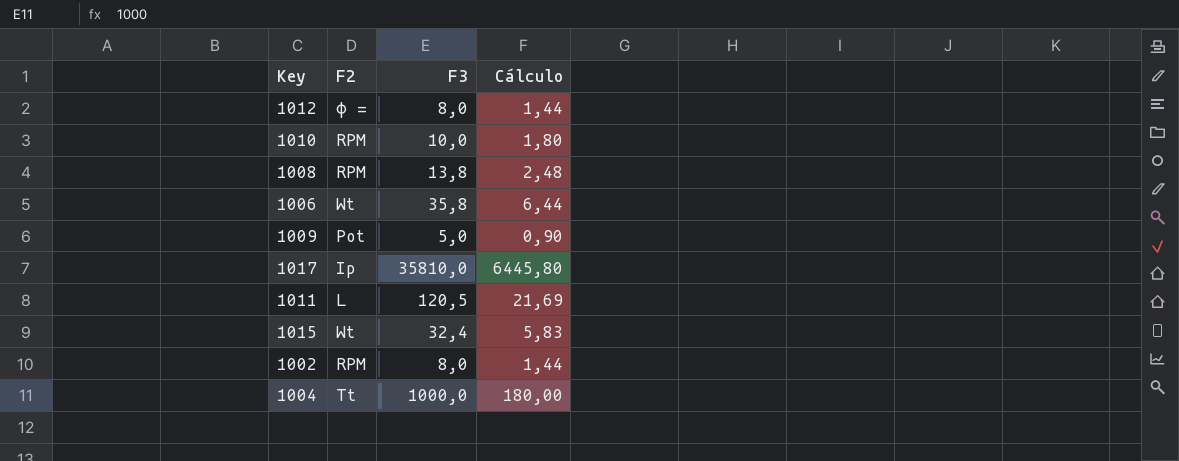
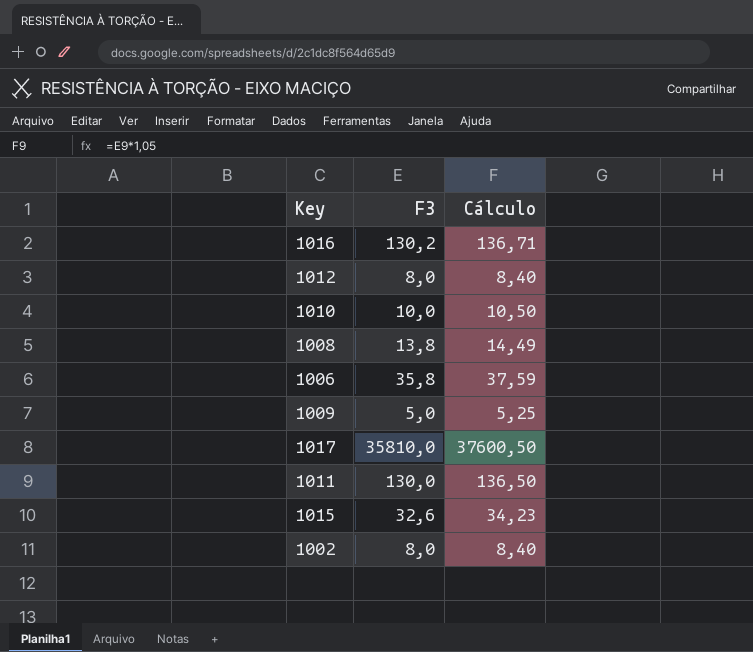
column F2 | position: 2 -> none
column Cálculo | formula: [F3] * 0,18 -> [F3] * 1,05
row 1004: Tt | 1000,0 | 180,00 -> none
row 1016: none -> 130,2 | 136,71
1011 | F3: 120,5 -> 130,0
1015 | F3: 32,4 -> 32,6

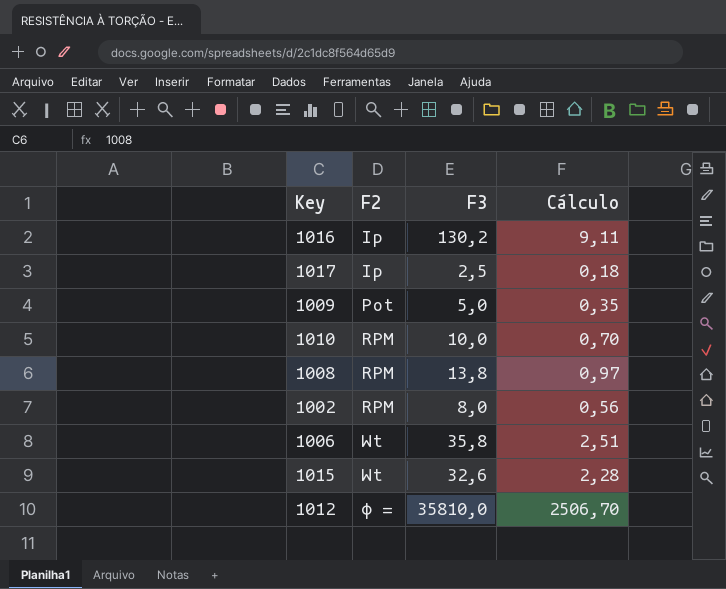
row order: none -> F2 ascending
column F2 | position: none -> 2
column Cálculo | formula: [F3] * 1,05 -> [F3] * 0,07
row 1011: 130,0 | 136,50 -> none
1017 | F3: 35810,0 -> 2,5
1012 | F3: 8,0 -> 35810,0

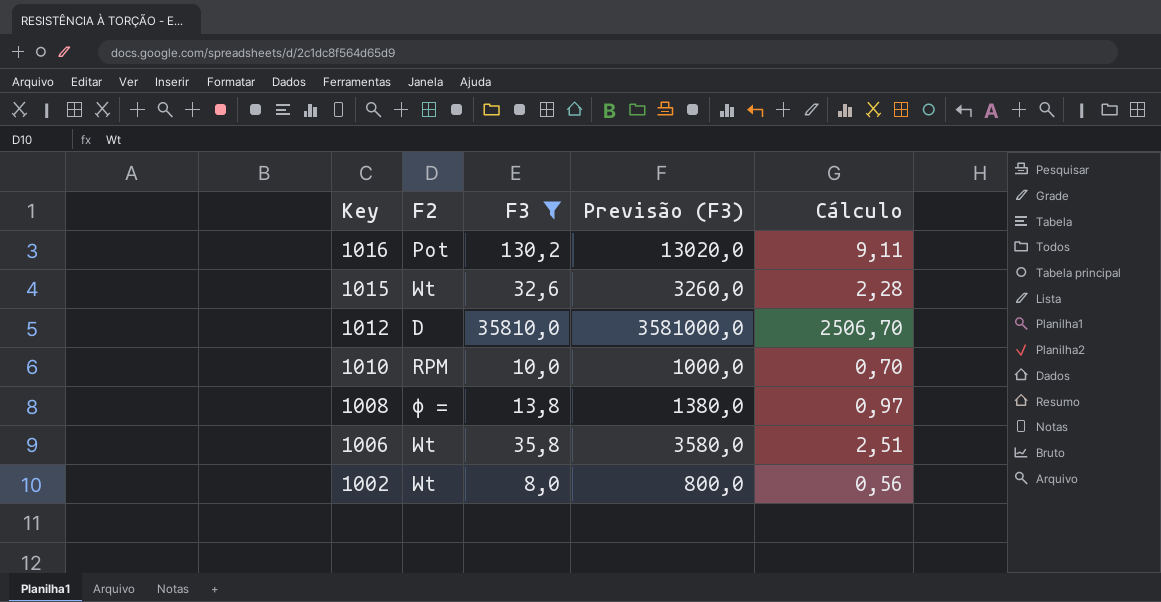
filter: none -> F3 >= 8,0
row order: F2 ascending -> Key descending
column Previsão (F3) | formula: none -> [F3] * 100
1016 | F2: Ip -> Pot
1012 | F2: φ = -> D
1008 | F2: RPM -> φ =
1002 | F2: RPM -> Wt

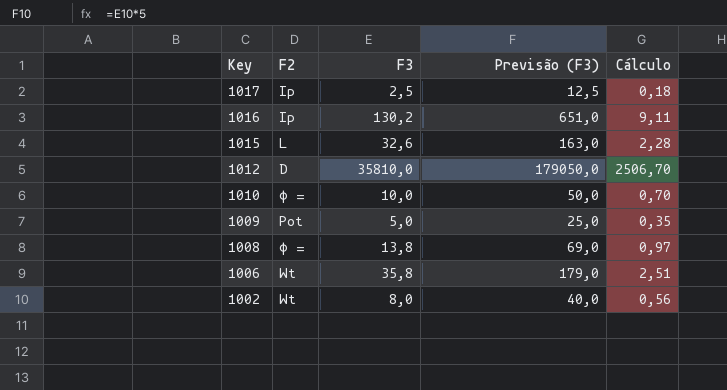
filter: F3 >= 8,0 -> none
column Previsão (F3) | formula: [F3] * 100 -> [F3] * 5
1016 | F2: Pot -> Ip
1015 | F2: Wt -> L
1010 | F2: RPM -> φ =

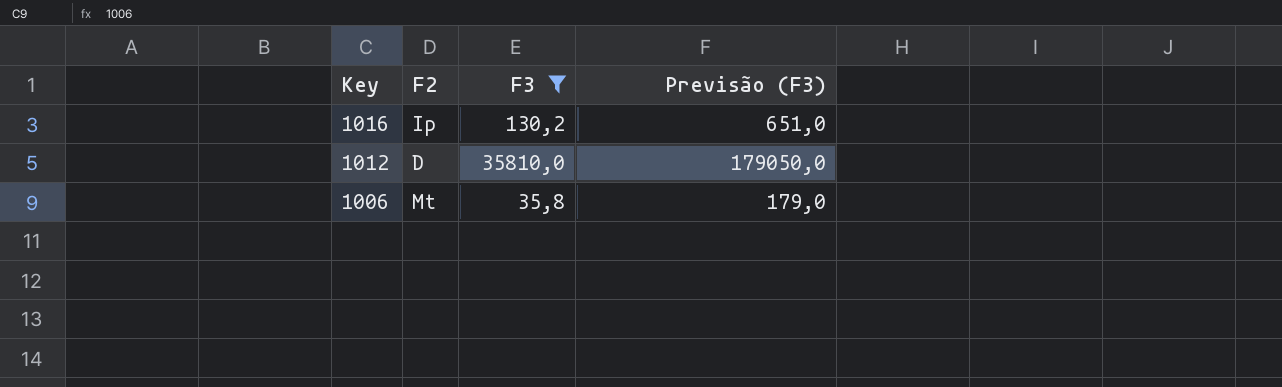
filter: none -> F3 >= 35,8
column Cálculo | formula: [F3] * 0,07 -> none
1006 | F2: Wt -> Mt

